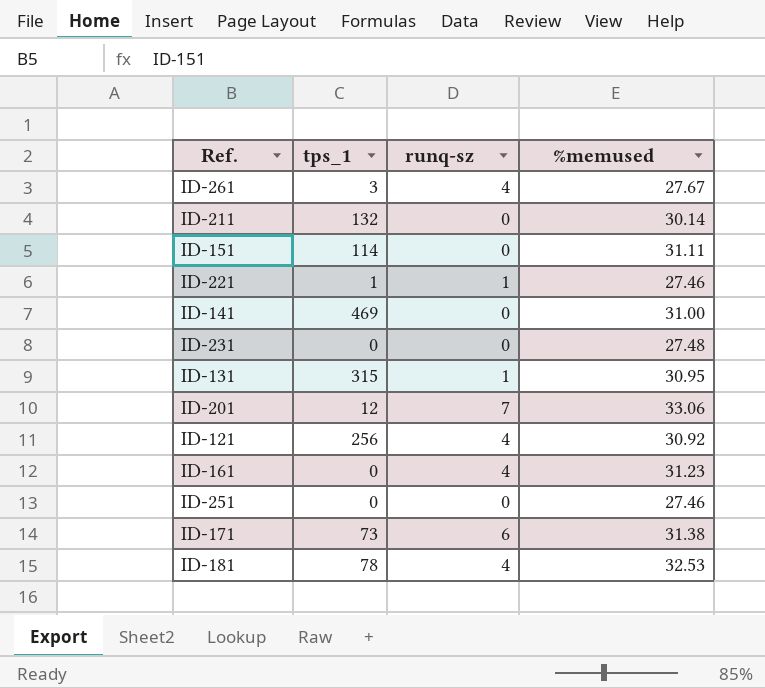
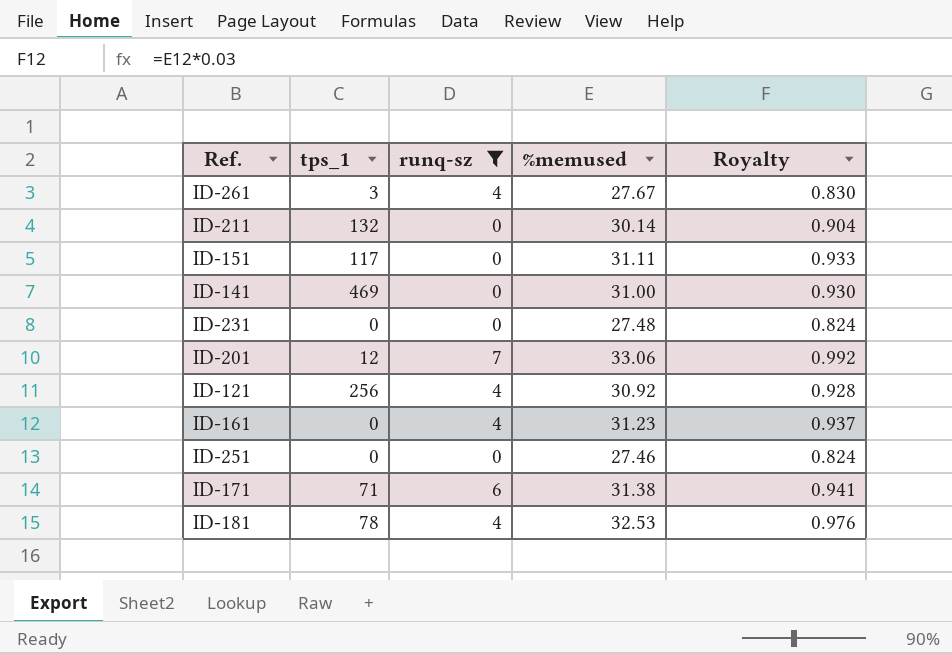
filter: none -> runq-sz != 1
column Royalty | formula: none -> [%memused] * 0.03
ID-151 | tps_1: 114 -> 117
ID-171 | tps_1: 73 -> 71

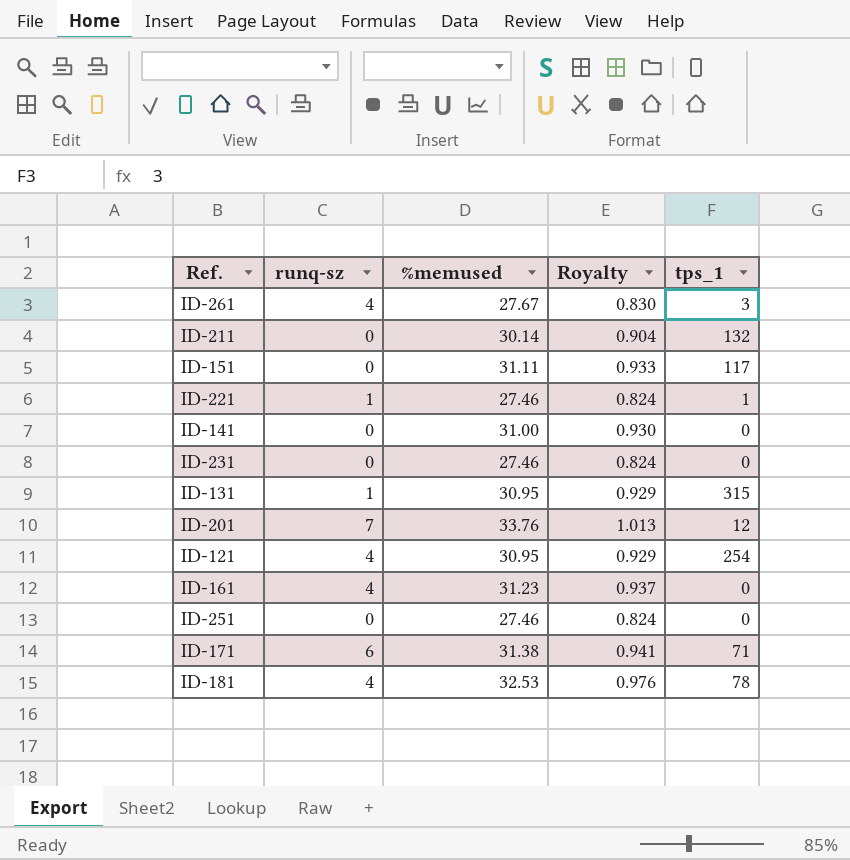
filter: runq-sz != 1 -> none
column tps_1 | position: 2 -> 5
ID-141 | tps_1: 469 -> 0
ID-231 | %memused: 27.48 -> 27.46
ID-201 | %memused: 33.06 -> 33.76
ID-201 | Royalty: 0.992 -> 1.013
ID-121 | %memused: 30.92 -> 30.95
ID-121 | Royalty: 0.928 -> 0.929
ID-121 | tps_1: 256 -> 254

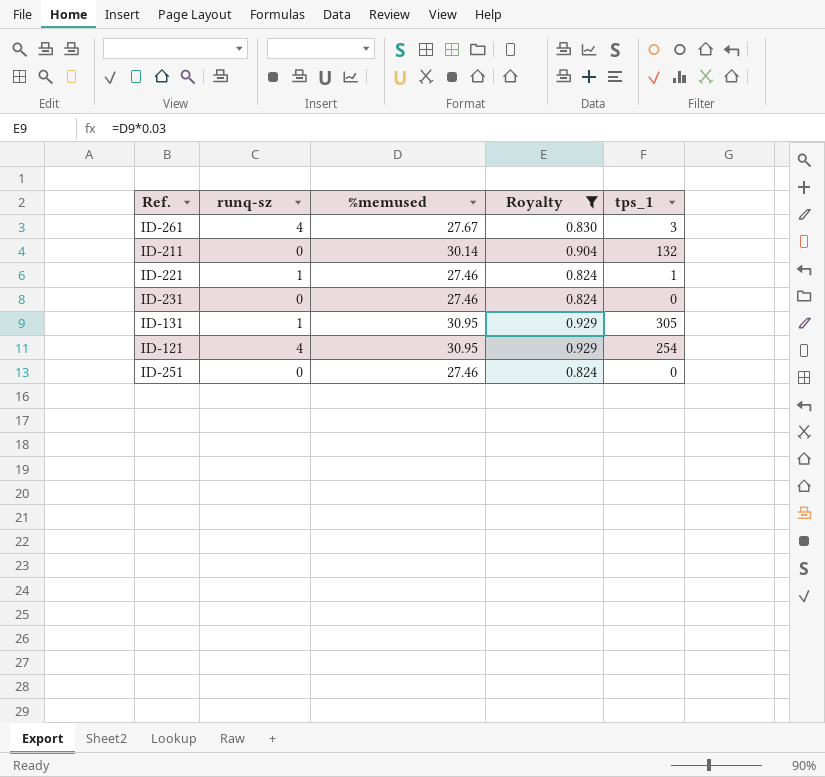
filter: none -> Royalty <= 0.929
ID-131 | tps_1: 315 -> 305

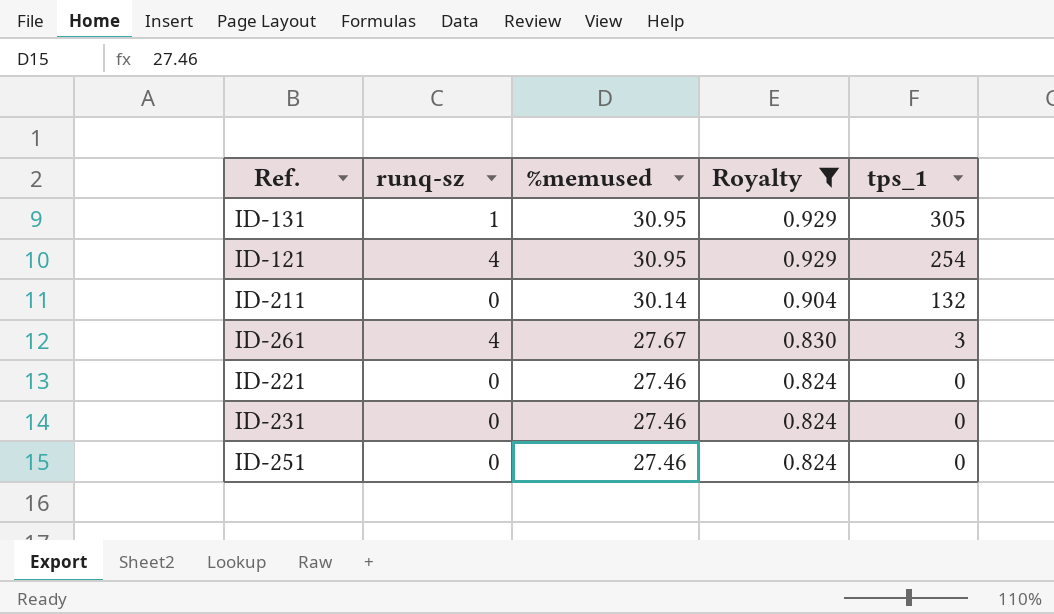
row order: none -> %memused descending
ID-221 | runq-sz: 1 -> 0
ID-221 | tps_1: 1 -> 0

